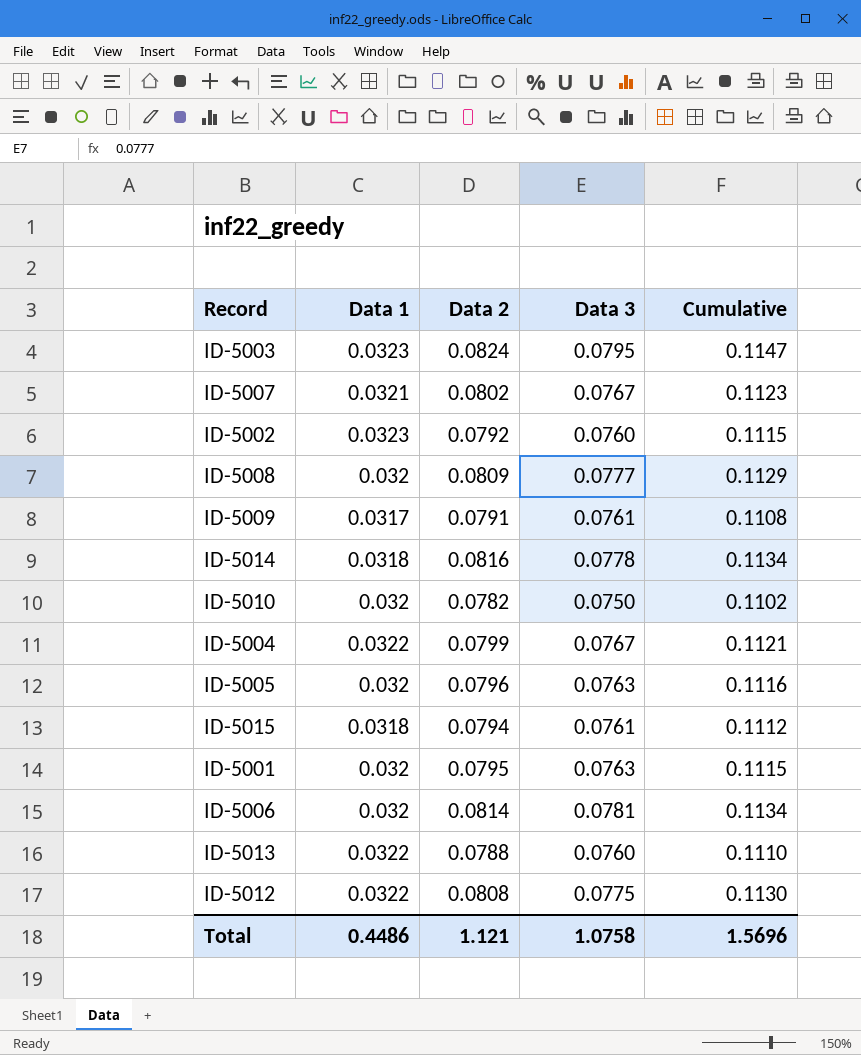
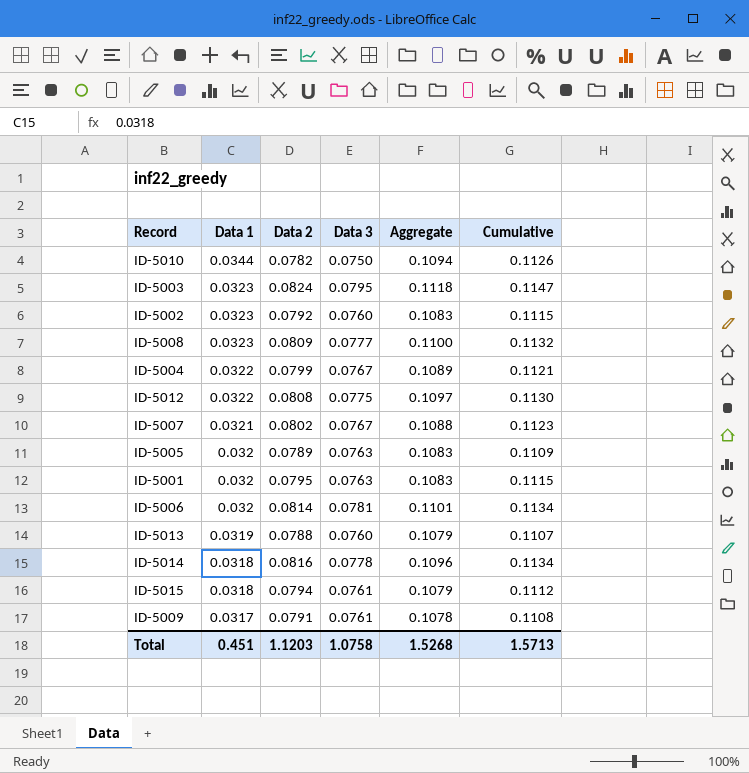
row order: none -> Data 1 descending
column Aggregate | formula: none -> [Data 1] + [Data 3]
ID-5010 | Data 1: 0.032 -> 0.0344
ID-5010 | Cumulative: 0.1102 -> 0.1126
ID-5008 | Data 1: 0.032 -> 0.0323
ID-5008 | Cumulative: 0.1129 -> 0.1132
ID-5005 | Data 2: 0.0796 -> 0.0789
ID-5005 | Cumulative: 0.1116 -> 0.1109
ID-5013 | Data 1: 0.0322 -> 0.0319
ID-5013 | Cumulative: 0.1110 -> 0.1107
Total | Data 1: 0.4486 -> 0.451
Total | Data 2: 1.121 -> 1.1203
Total | Cumulative: 1.5696 -> 1.5713

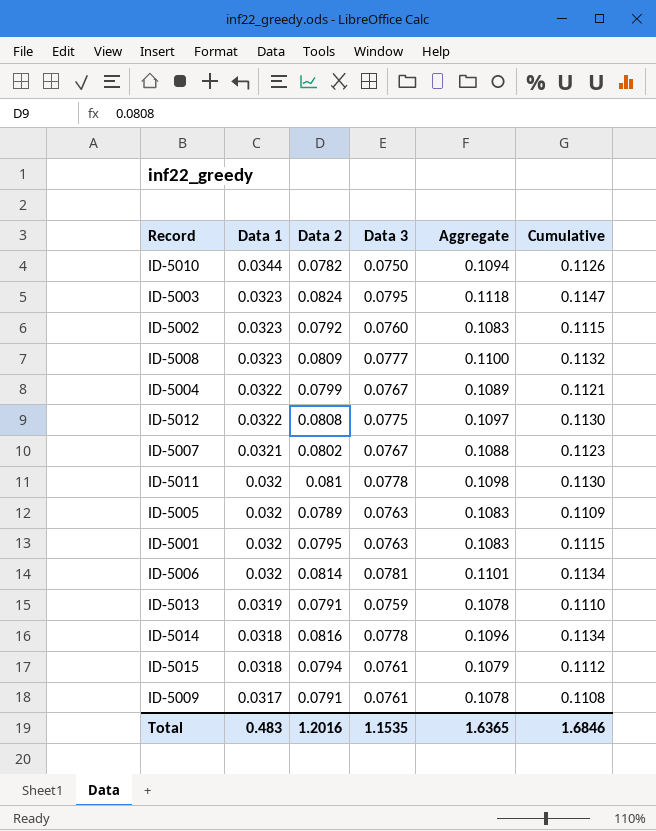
row ID-5011: none -> 0.032 | 0.081 | 0.0778 | 0.1098 | 0.1130
ID-5013 | Data 2: 0.0788 -> 0.0791
ID-5013 | Data 3: 0.0760 -> 0.0759
ID-5013 | Aggregate: 0.1079 -> 0.1078
ID-5013 | Cumulative: 0.1107 -> 0.1110
Total | Data 1: 0.451 -> 0.483
Total | Data 2: 1.1203 -> 1.2016
Total | Data 3: 1.0758 -> 1.1535
Total | Aggregate: 1.5268 -> 1.6365
Total | Cumulative: 1.5713 -> 1.6846

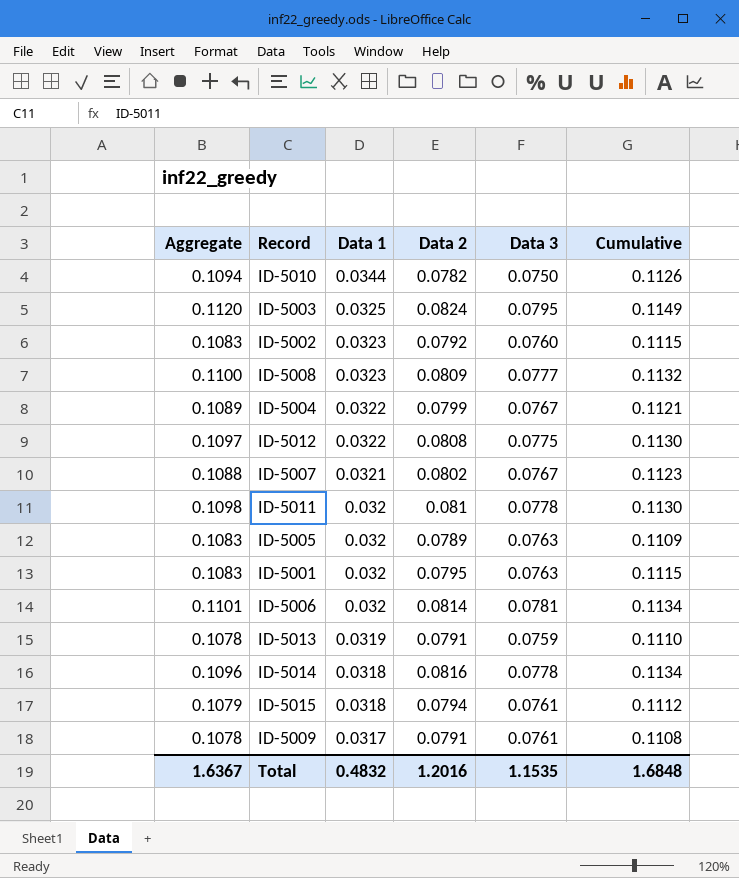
column Aggregate | position: 5 -> 1
ID-5003 | Aggregate: 0.1118 -> 0.1120
ID-5003 | Data 1: 0.0323 -> 0.0325
ID-5003 | Cumulative: 0.1147 -> 0.1149
Total | Aggregate: 1.6365 -> 1.6367
Total | Data 1: 0.483 -> 0.4832
Total | Cumulative: 1.6846 -> 1.6848

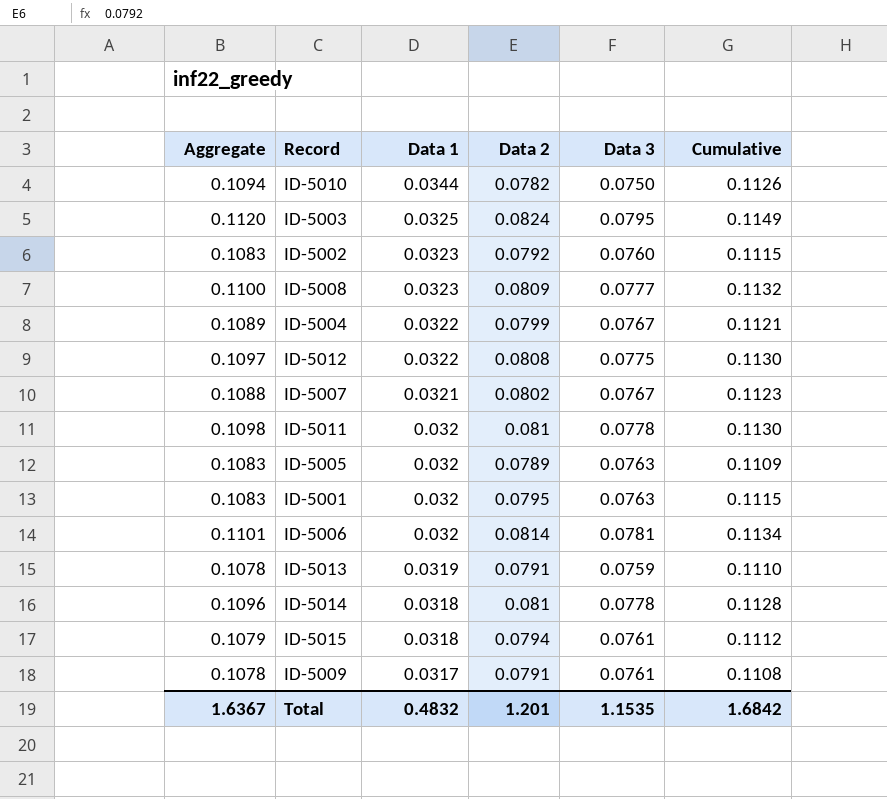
ID-5014 | Data 2: 0.0816 -> 0.081
ID-5014 | Cumulative: 0.1134 -> 0.1128
Total | Data 2: 1.2016 -> 1.201
Total | Cumulative: 1.6848 -> 1.6842

